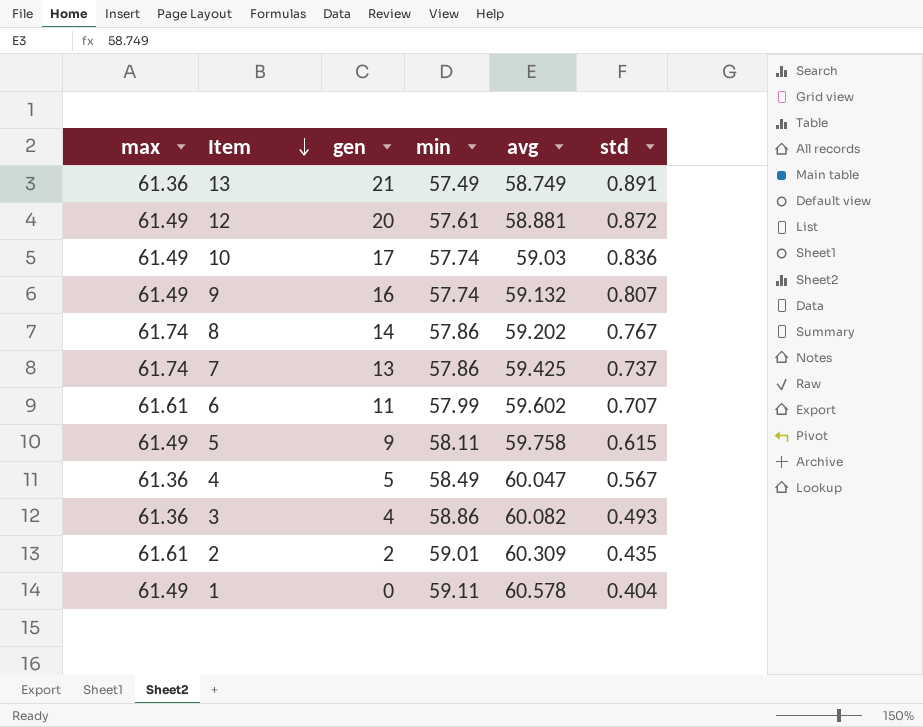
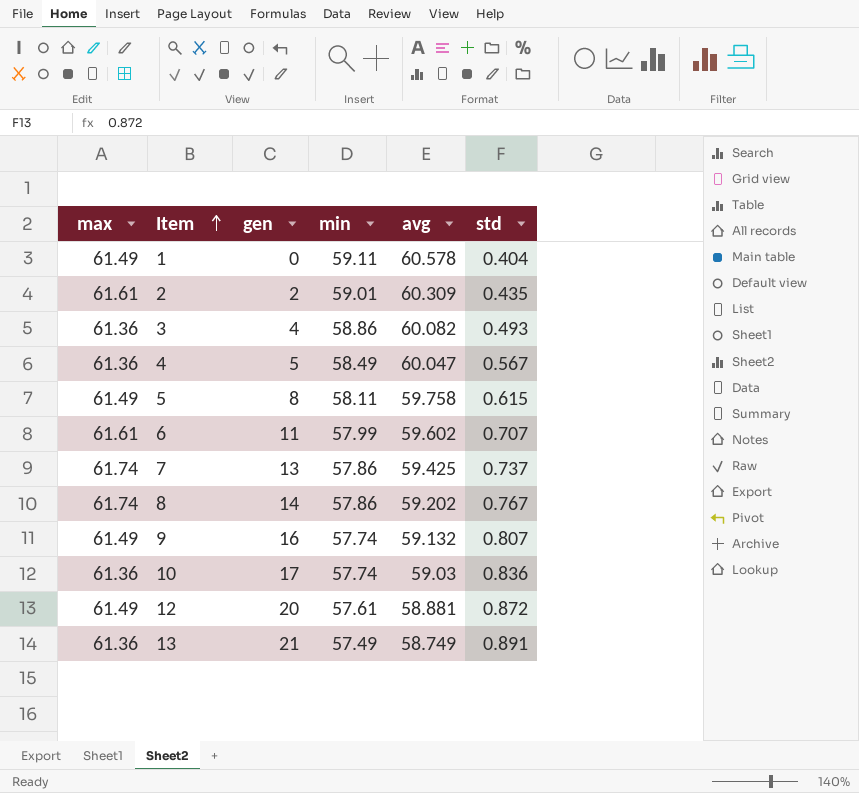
row order: Item descending -> Item ascending
5 | gen: 9 -> 8
10 | max: 61.49 -> 61.36

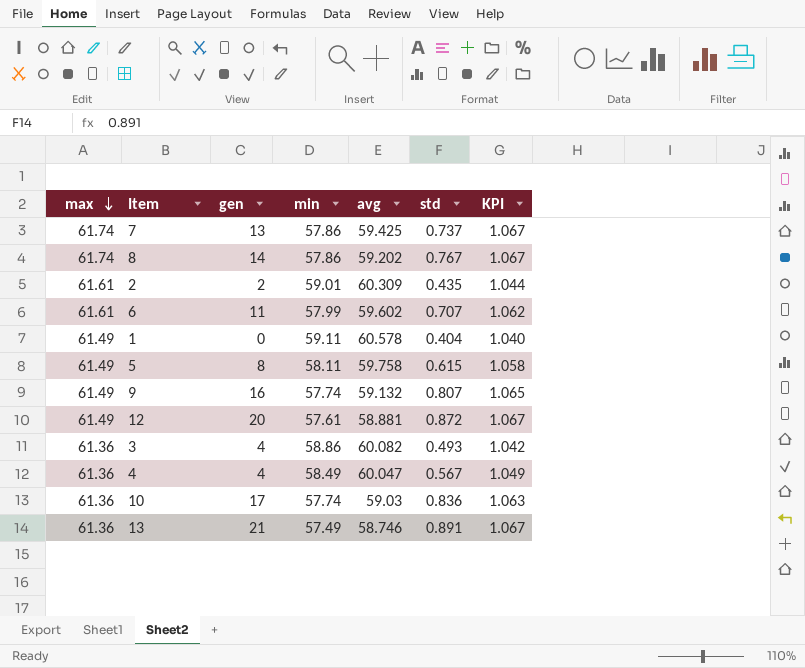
row order: Item ascending -> max descending
column KPI | formula: none -> [max] / [min]
4 | gen: 5 -> 4
13 | avg: 58.749 -> 58.746

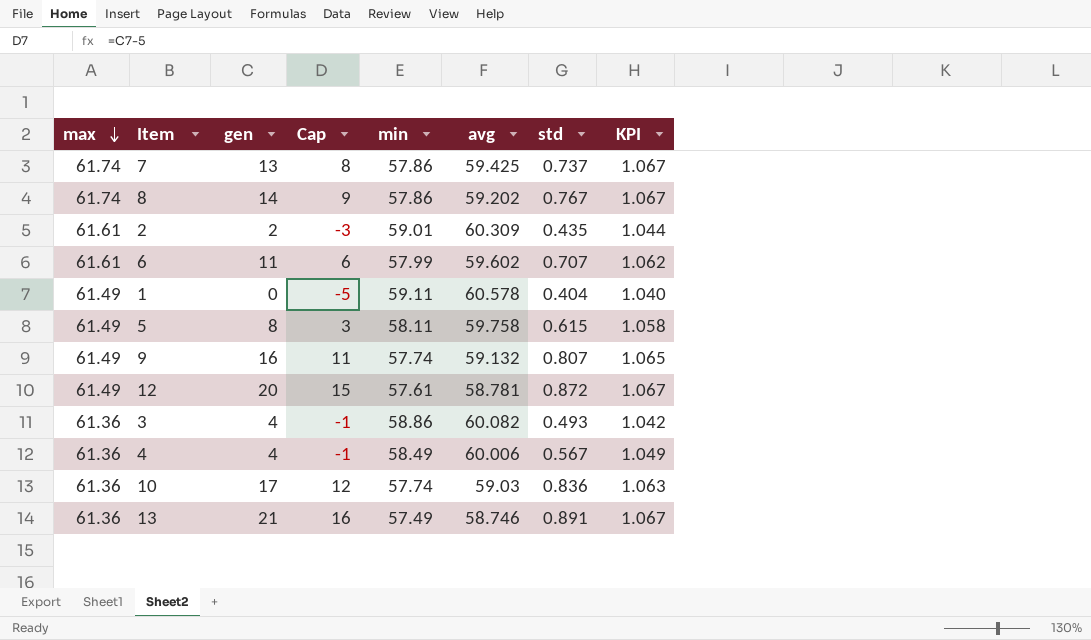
column Cap | formula: none -> [gen] - 5
12 | avg: 58.881 -> 58.781
4 | avg: 60.047 -> 60.006

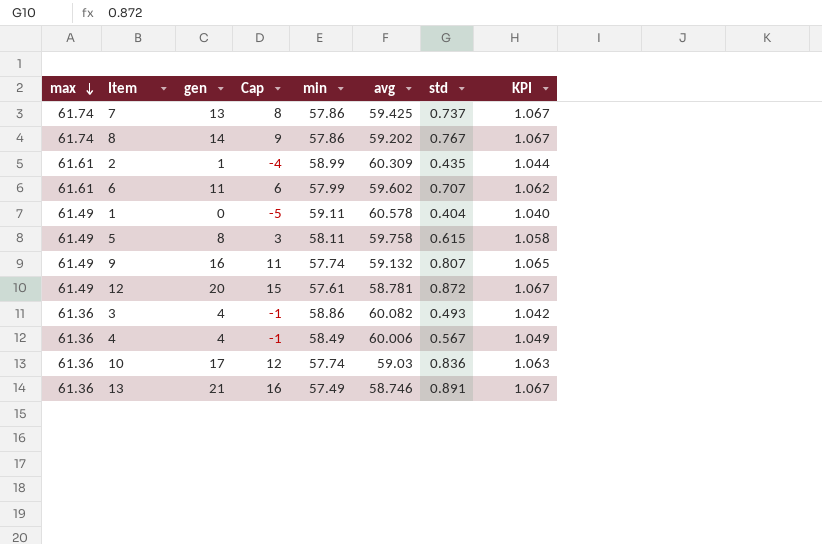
2 | gen: 2 -> 1
2 | Cap: -3 -> -4
2 | min: 59.01 -> 58.99

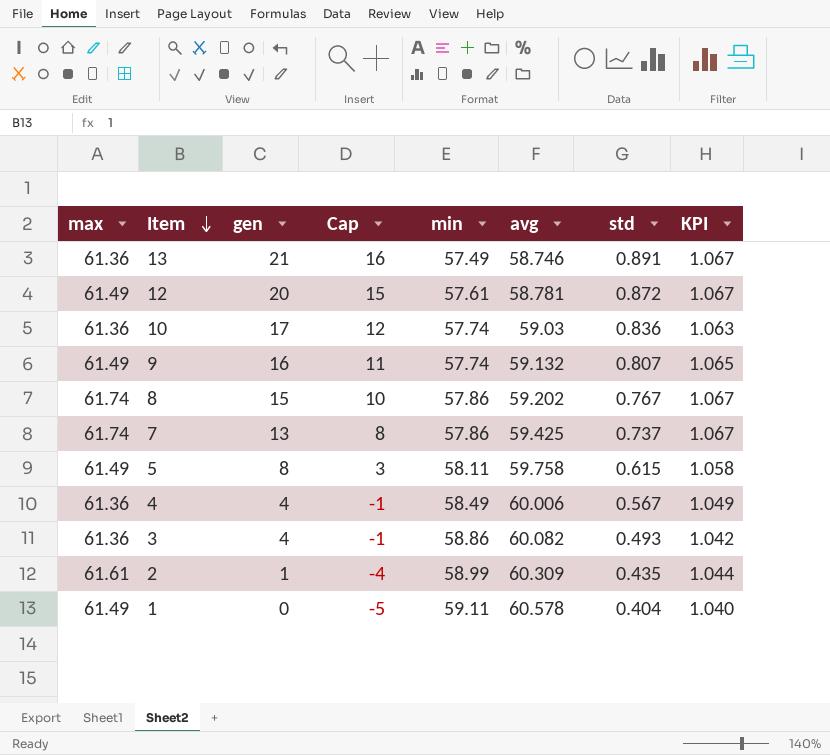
row order: max descending -> Item descending
row 6: 61.61 | 11 | 6 | 57.99 | 59.602 | 0.707 | 1.062 -> none
8 | gen: 14 -> 15
8 | Cap: 9 -> 10

